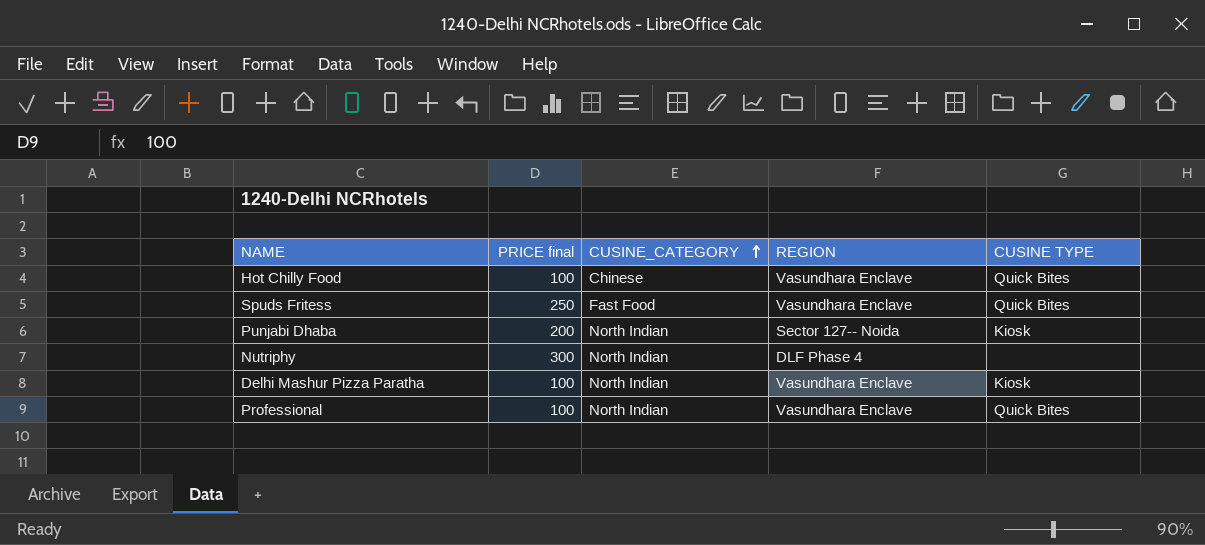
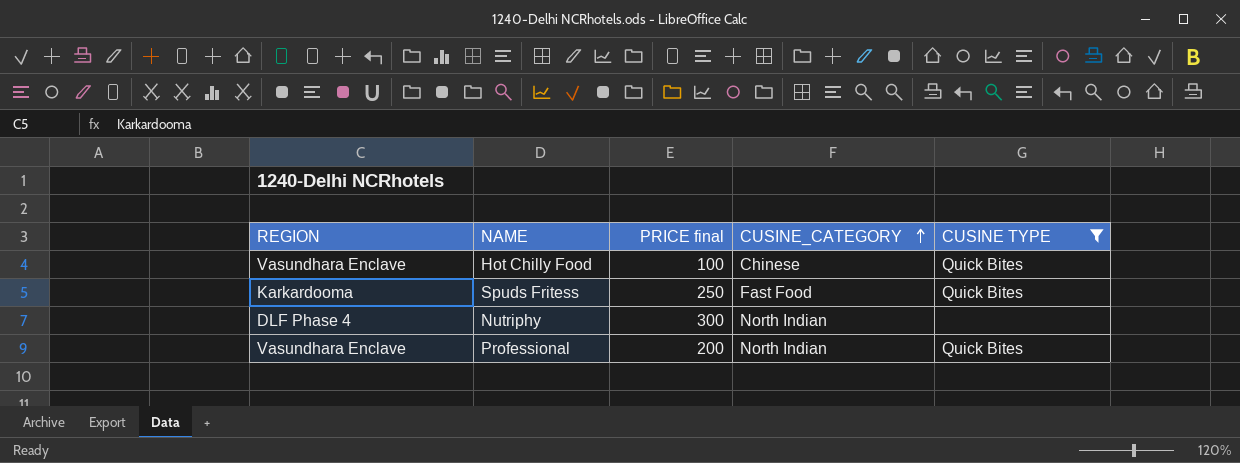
filter: none -> CUSINE TYPE != Kiosk
column REGION | position: 4 -> 1
Spuds Fritess | REGION: Vasundhara Enclave -> Karkardooma
Professional | PRICE final: 100 -> 200

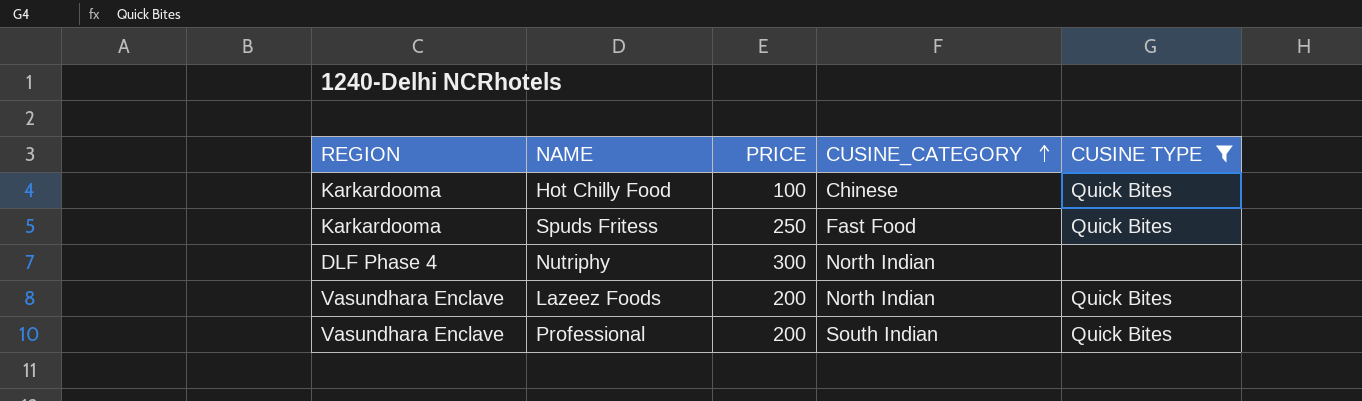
column name: PRICE final -> PRICE
Hot Chilly Food | REGION: Vasundhara Enclave -> Karkardooma
row Lazeez Foods: none -> Vasundhara Enclave | 200 | North Indian | Quick Bites
Professional | CUSINE_CATEGORY: North Indian -> South Indian

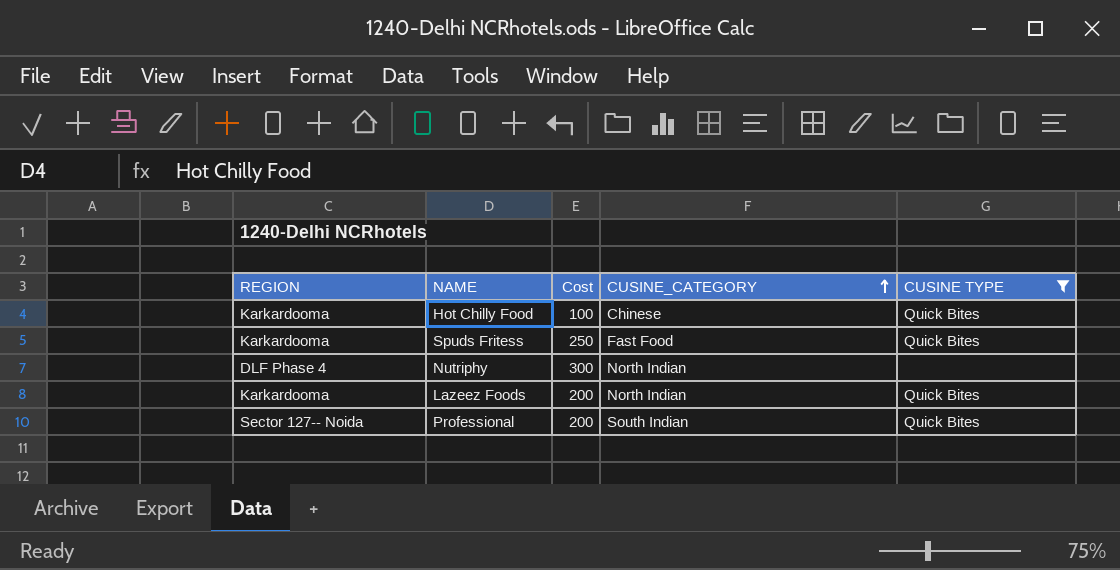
column name: PRICE -> Cost
Lazeez Foods | REGION: Vasundhara Enclave -> Karkardooma
Professional | REGION: Vasundhara Enclave -> Sector 127-- Noida

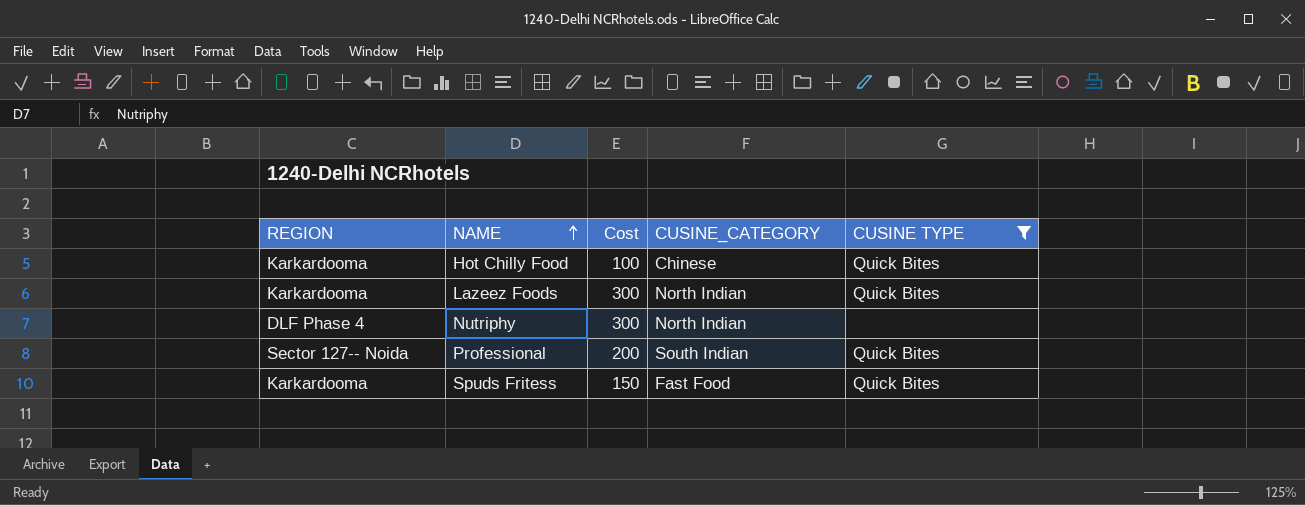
row order: CUSINE_CATEGORY ascending -> NAME ascending
Lazeez Foods | Cost: 200 -> 300
Spuds Fritess | Cost: 250 -> 150

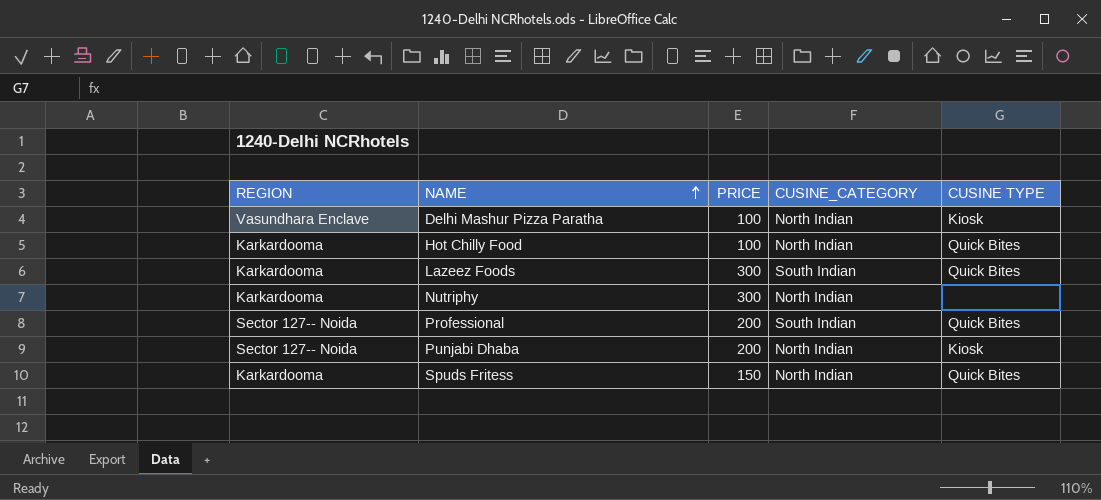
filter: CUSINE TYPE != Kiosk -> none
column name: Cost -> PRICE
Hot Chilly Food | CUSINE_CATEGORY: Chinese -> North Indian
Lazeez Foods | CUSINE_CATEGORY: North Indian -> South Indian
Nutriphy | REGION: DLF Phase 4 -> Karkardooma
Spuds Fritess | CUSINE_CATEGORY: Fast Food -> North Indian

